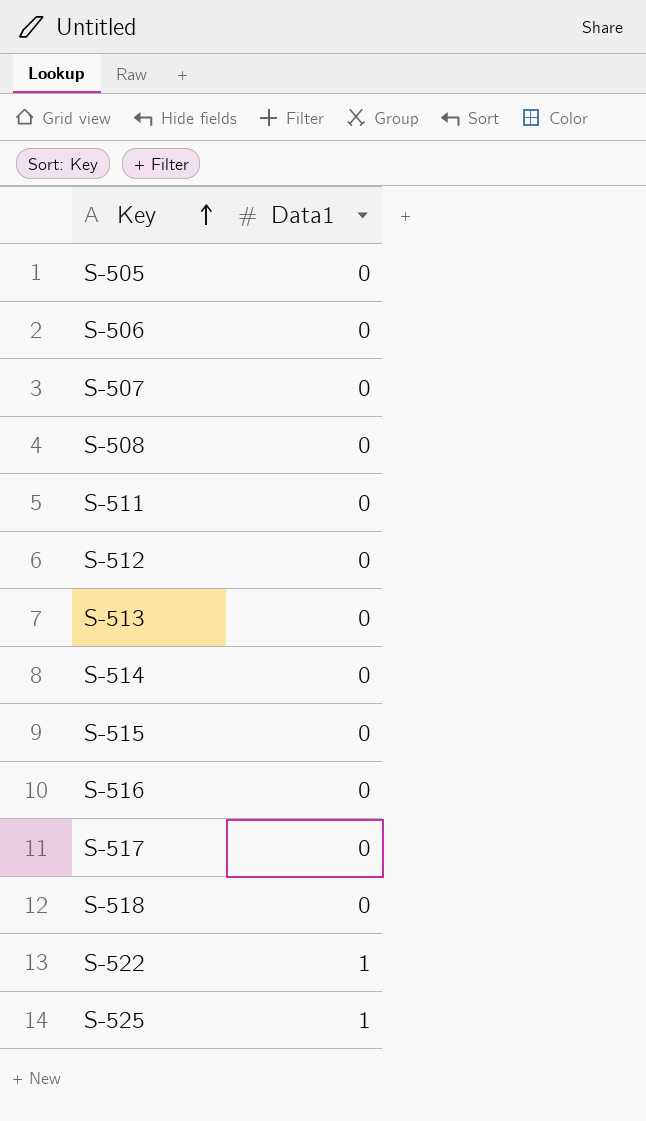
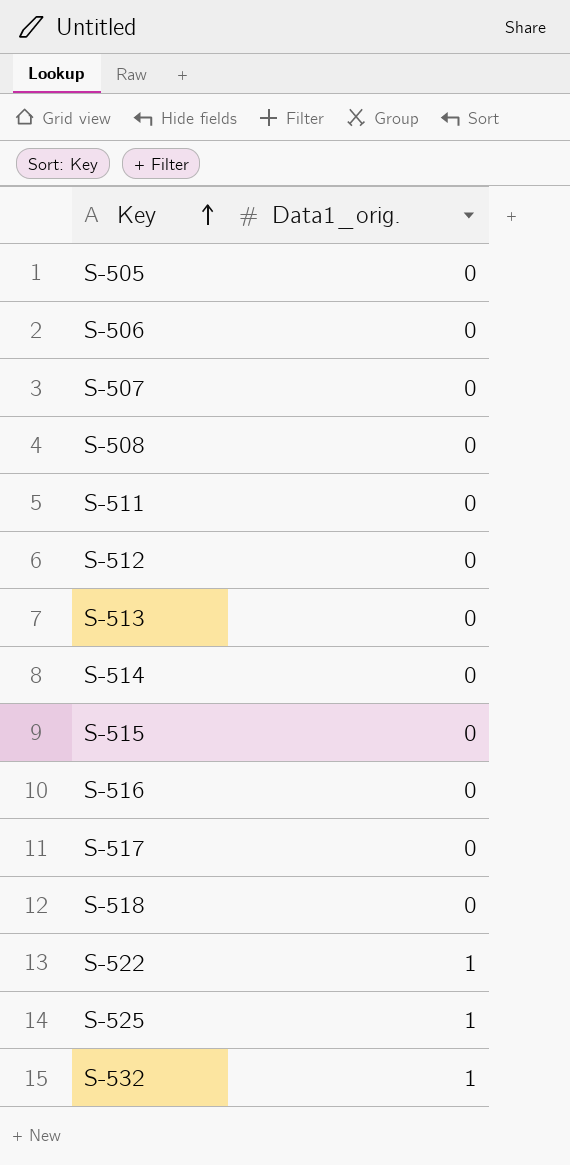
column name: Data1 -> Data1_orig.
row S-532: none -> 1

